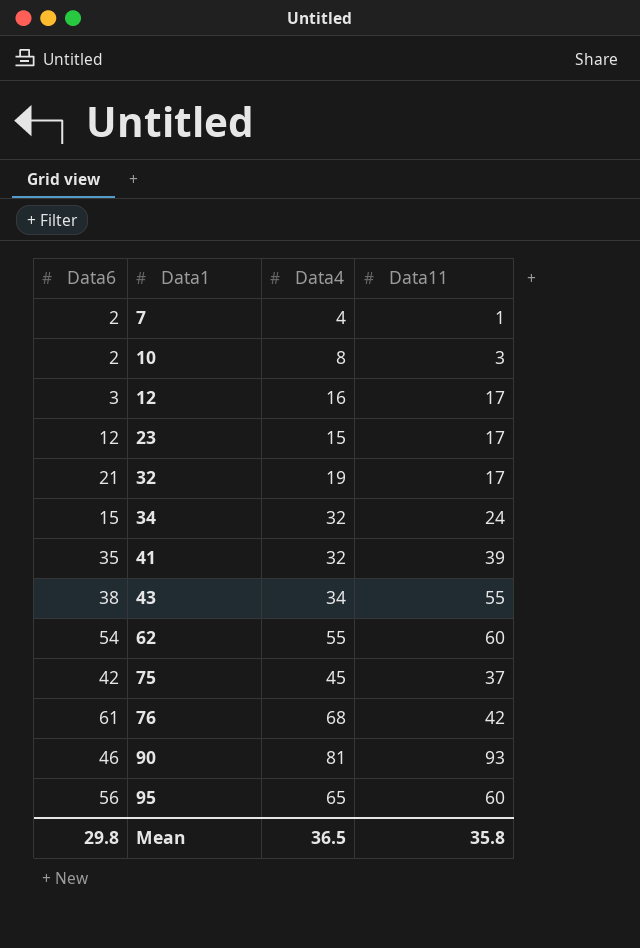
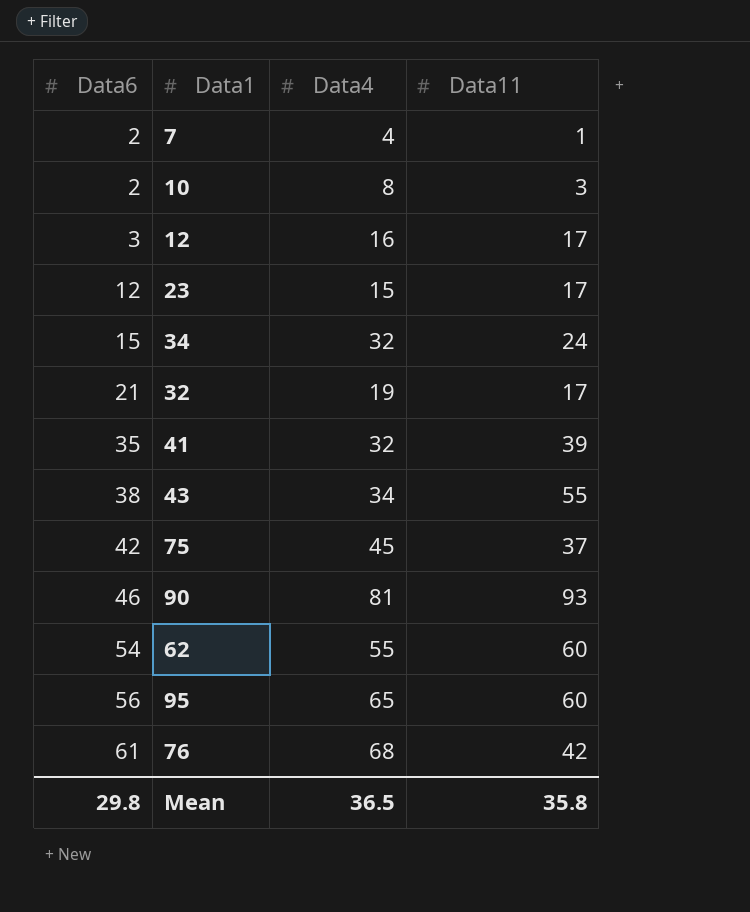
row order: Data1 ascending -> Data6 ascending

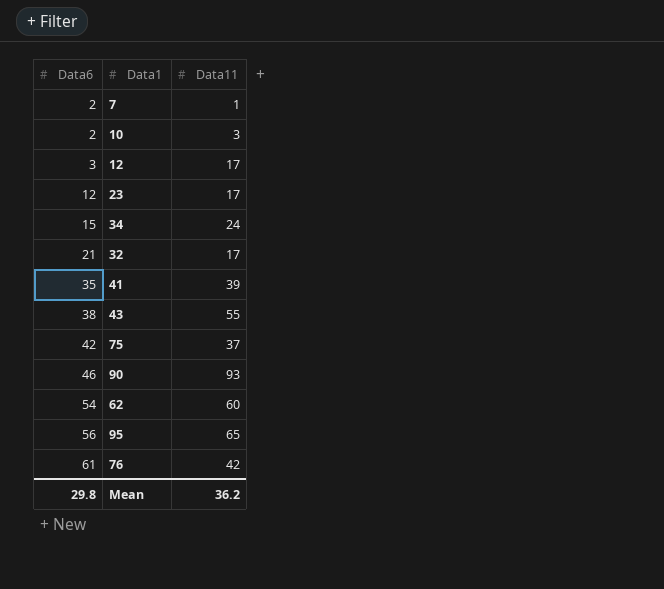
column Data4 | position: 3 -> none
95 | Data11: 60 -> 65
Mean | Data11: 35.8 -> 36.2

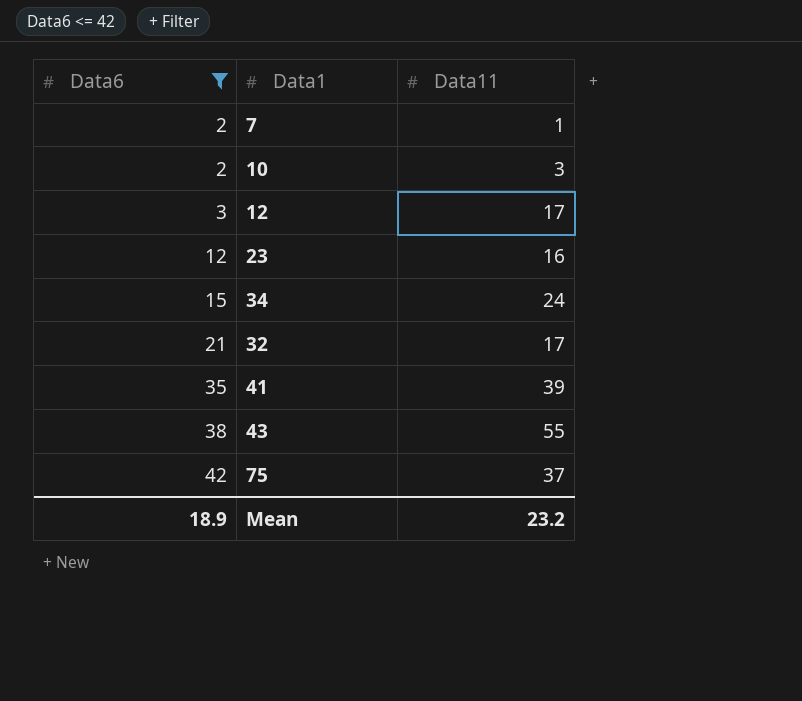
filter: none -> Data6 <= 42
23 | Data11: 17 -> 16
Mean | Data6: 29.8 -> 18.9
Mean | Data11: 36.2 -> 23.2

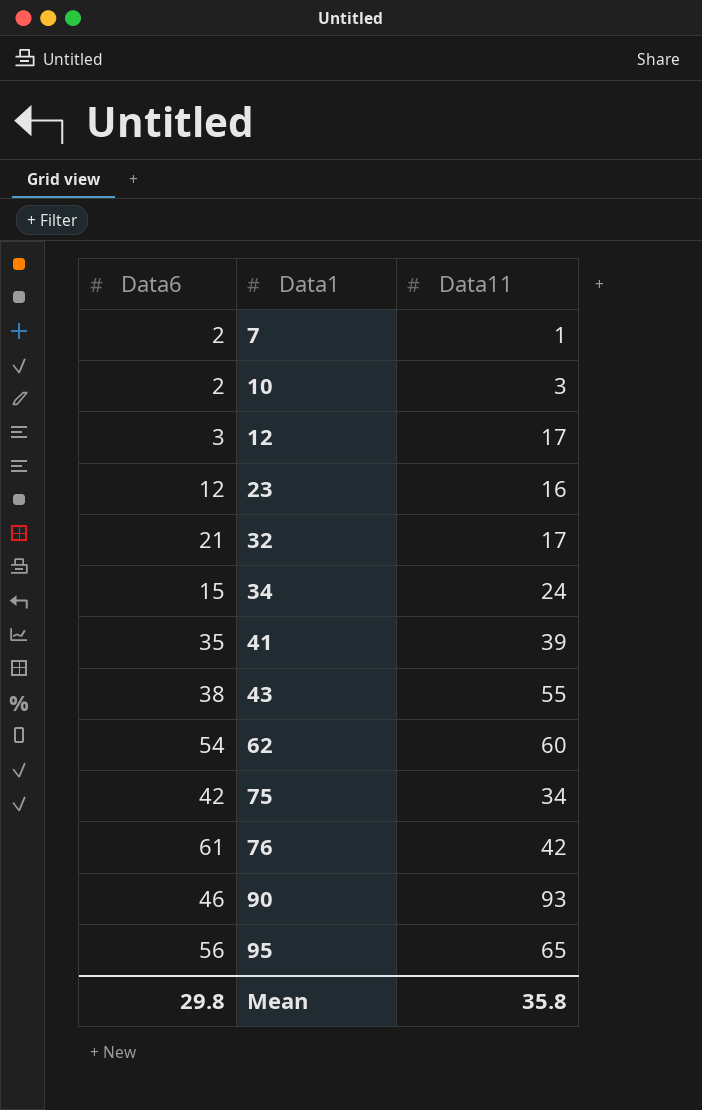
filter: Data6 <= 42 -> none
row order: Data6 ascending -> Data1 ascending
75 | Data11: 37 -> 34
Mean | Data6: 18.9 -> 29.8
Mean | Data11: 23.2 -> 35.8

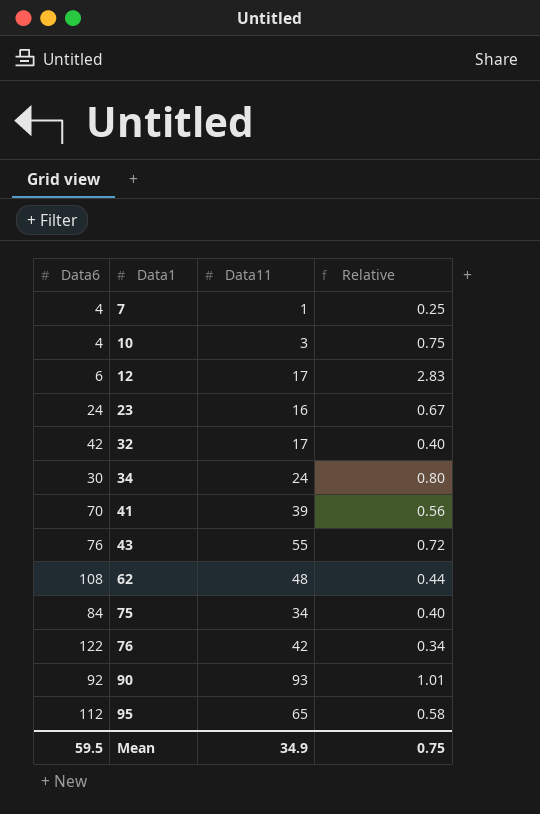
column Relative | formula: none -> [Data11] / [Data6]
7 | Data6: 2 -> 4
10 | Data6: 2 -> 4
12 | Data6: 3 -> 6
23 | Data6: 12 -> 24
32 | Data6: 21 -> 42
34 | Data6: 15 -> 30
41 | Data6: 35 -> 70
43 | Data6: 38 -> 76
62 | Data6: 54 -> 108
62 | Data11: 60 -> 48
75 | Data6: 42 -> 84
76 | Data6: 61 -> 122
90 | Data6: 46 -> 92
95 | Data6: 56 -> 112
Mean | Data6: 29.8 -> 59.5
Mean | Data11: 35.8 -> 34.9

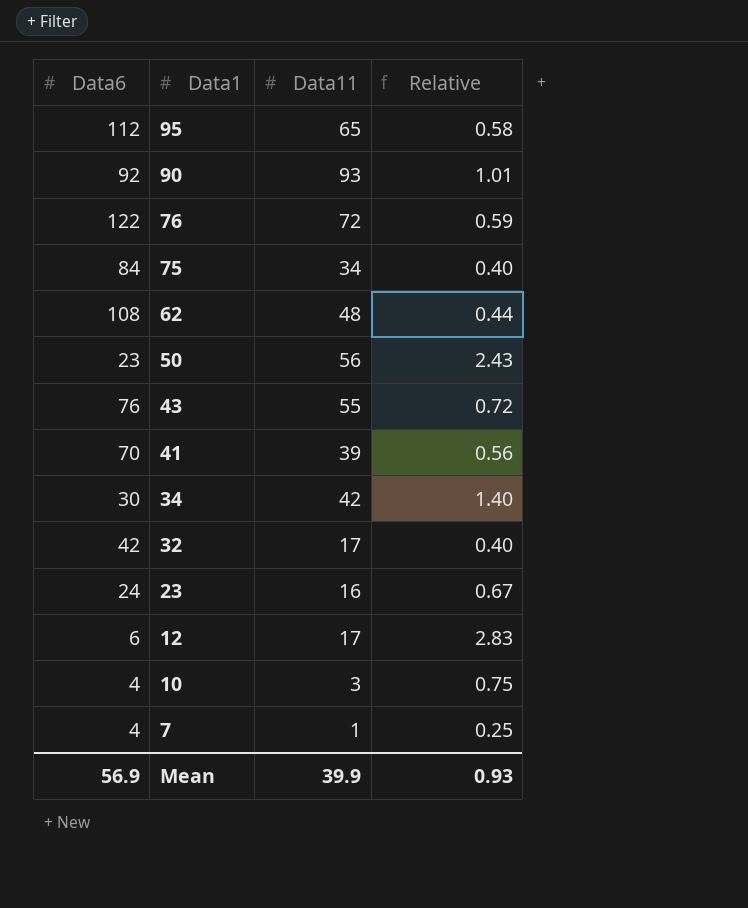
row order: Data1 ascending -> Data1 descending
76 | Data11: 42 -> 72
76 | Relative: 0.34 -> 0.59
row 50: none -> 23 | 56 | 2.43
34 | Data11: 24 -> 42
34 | Relative: 0.80 -> 1.40
Mean | Data6: 59.5 -> 56.9
Mean | Data11: 34.9 -> 39.9
Mean | Relative: 0.75 -> 0.93

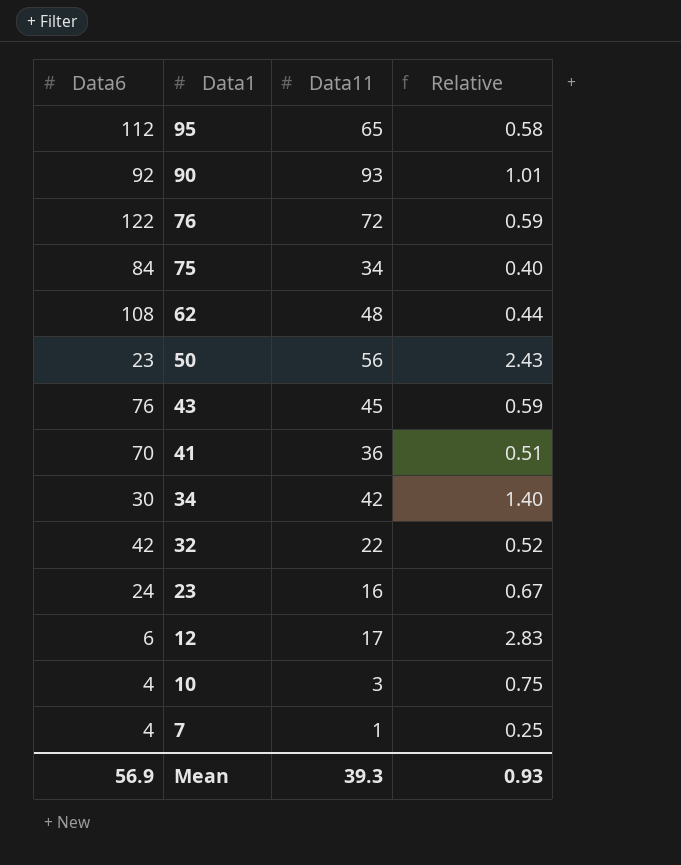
43 | Data11: 55 -> 45
43 | Relative: 0.72 -> 0.59
41 | Data11: 39 -> 36
41 | Relative: 0.56 -> 0.51
32 | Data11: 17 -> 22
32 | Relative: 0.40 -> 0.52
Mean | Data11: 39.9 -> 39.3

